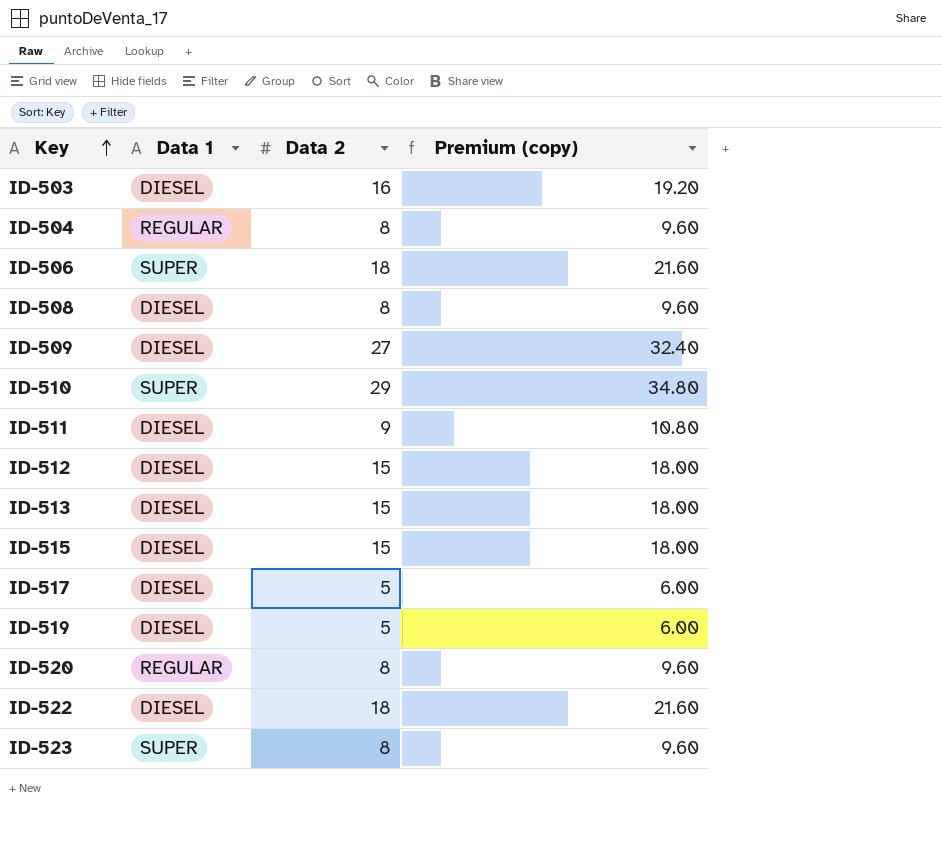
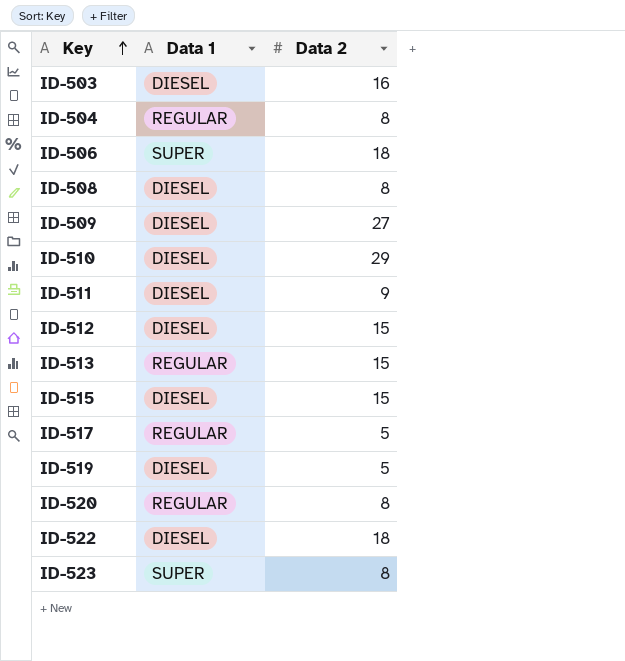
column Premium (copy) | formula: [Data 2] * 1.2 -> none
ID-510 | Data 1: SUPER -> DIESEL
ID-513 | Data 1: DIESEL -> REGULAR
ID-517 | Data 1: DIESEL -> REGULAR

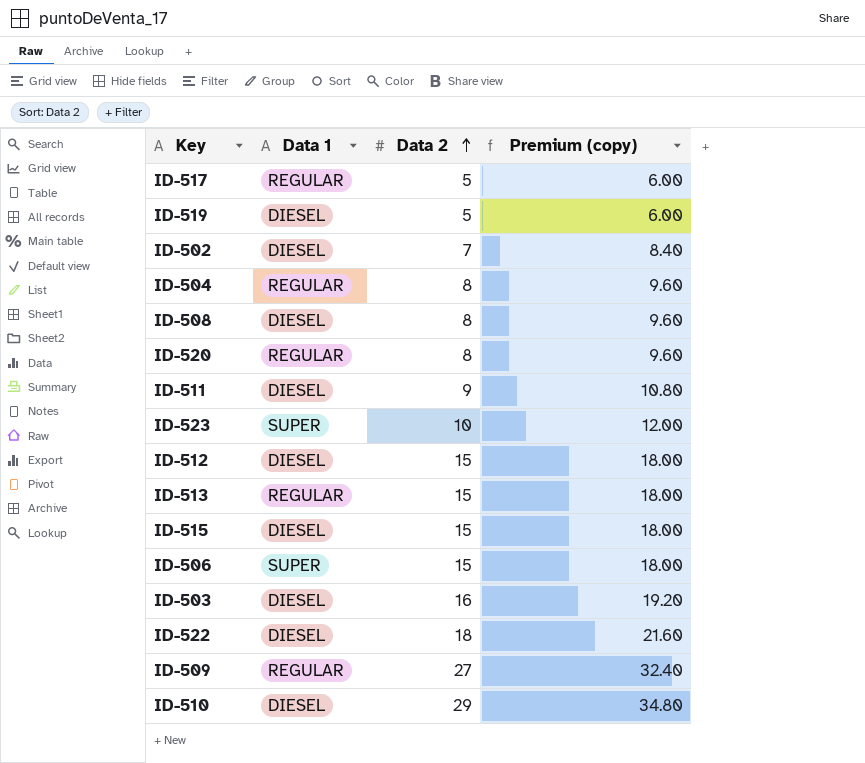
row order: Key ascending -> Data 2 ascending
column Premium (copy) | formula: none -> [Data 2] * 1.2
row ID-502: none -> DIESEL | 7 | 8.40
ID-523 | Data 2: 8 -> 10
ID-506 | Data 2: 18 -> 15
ID-509 | Data 1: DIESEL -> REGULAR

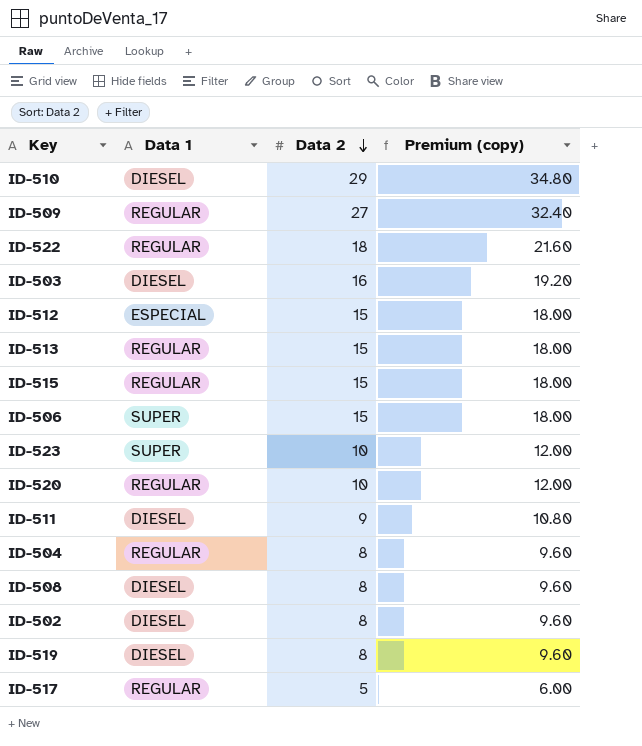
row order: Data 2 ascending -> Data 2 descending
ID-522 | Data 1: DIESEL -> REGULAR
ID-512 | Data 1: DIESEL -> ESPECIAL
ID-515 | Data 1: DIESEL -> REGULAR
ID-520 | Data 2: 8 -> 10
ID-520 | Premium (copy): 9.60 -> 12.00
ID-502 | Data 2: 7 -> 8
ID-502 | Premium (copy): 8.40 -> 9.60
ID-519 | Data 2: 5 -> 8
ID-519 | Premium (copy): 6.00 -> 9.60

